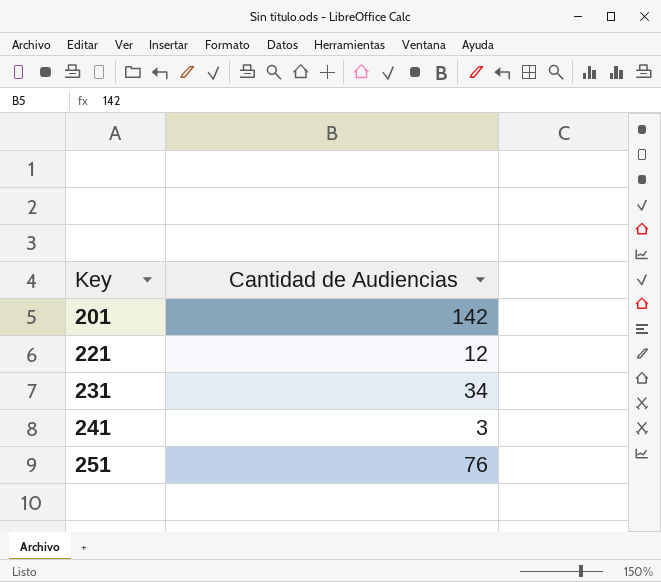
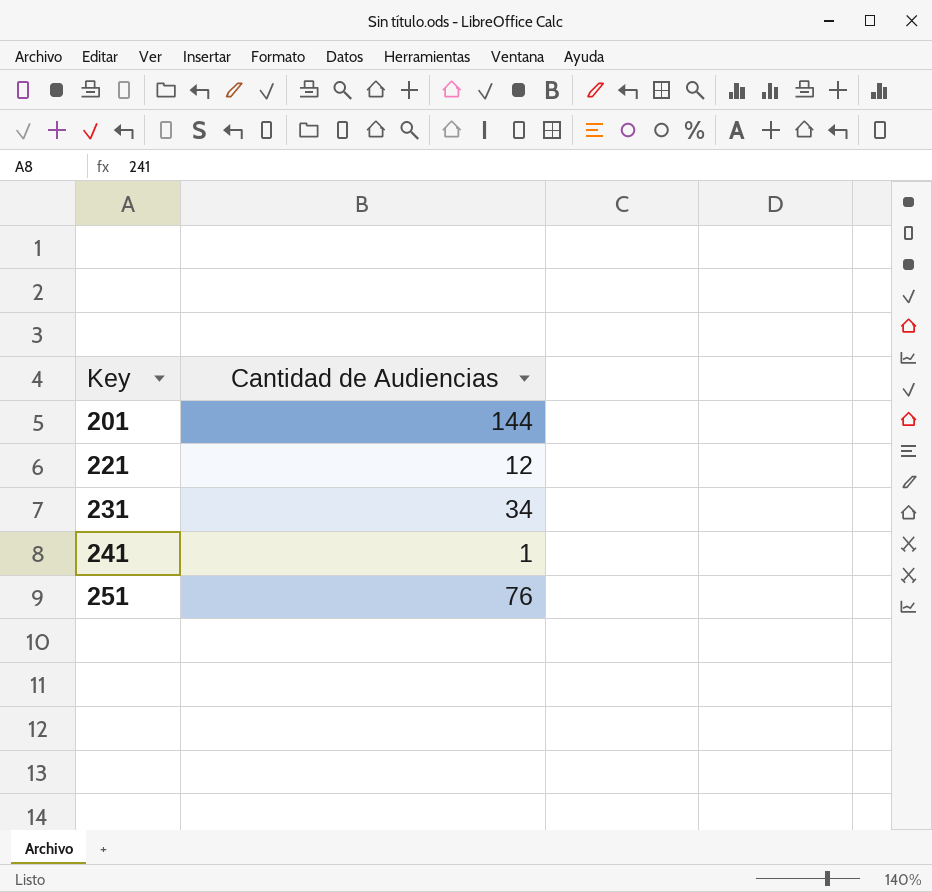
201 | Cantidad de Audiencias: 142 -> 144
241 | Cantidad de Audiencias: 3 -> 1

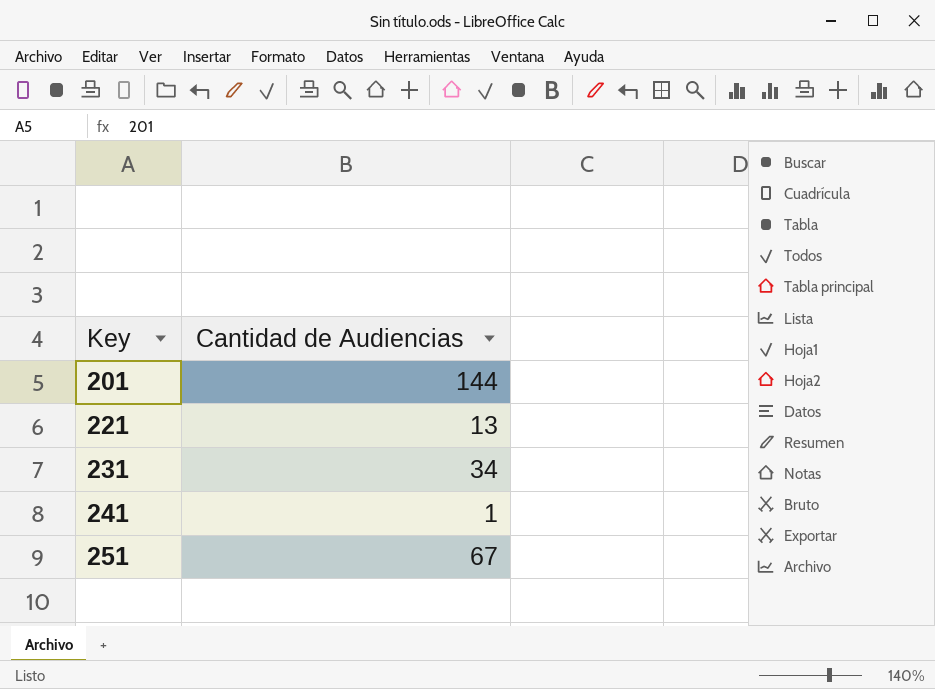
221 | Cantidad de Audiencias: 12 -> 13
251 | Cantidad de Audiencias: 76 -> 67

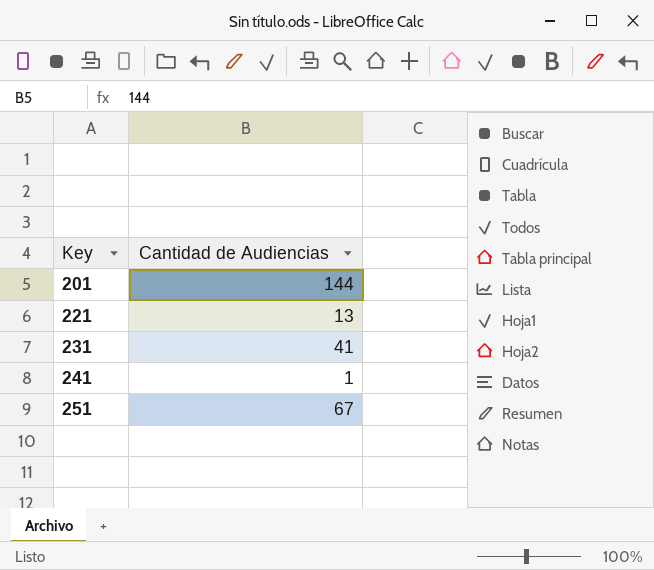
231 | Cantidad de Audiencias: 34 -> 41

